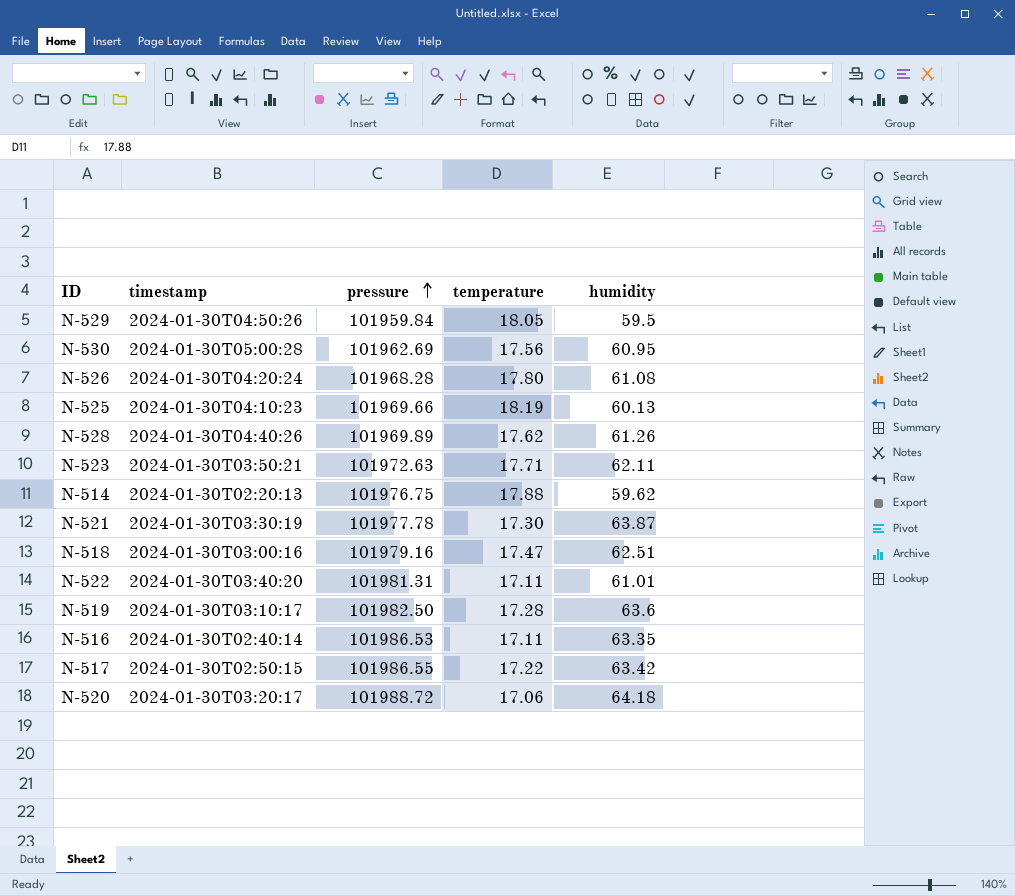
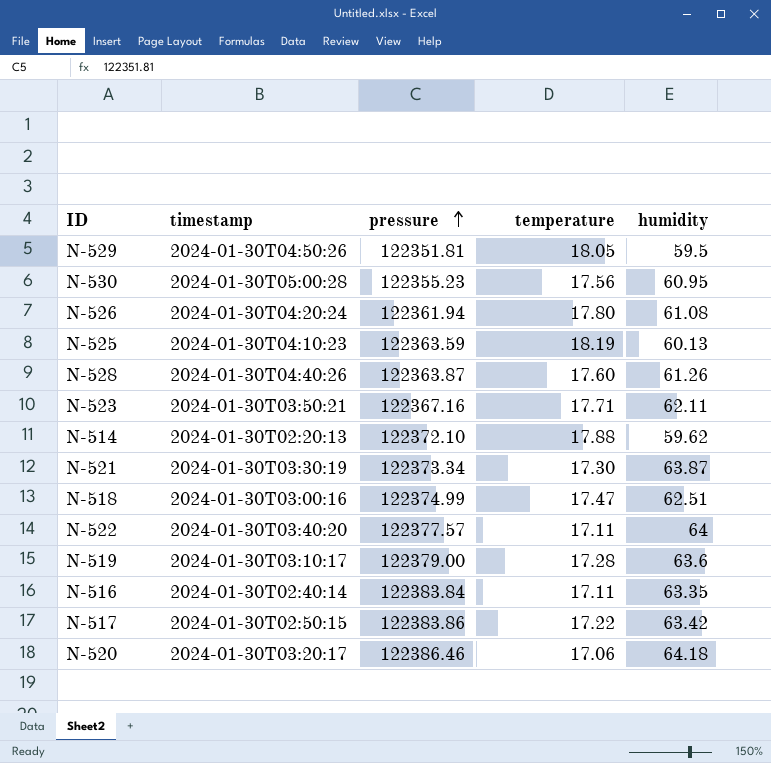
N-529 | pressure: 101959.84 -> 122351.81
N-530 | pressure: 101962.69 -> 122355.23
N-526 | pressure: 101968.28 -> 122361.94
N-525 | pressure: 101969.66 -> 122363.59
N-528 | pressure: 101969.89 -> 122363.87
N-528 | temperature: 17.62 -> 17.60
N-523 | pressure: 101972.63 -> 122367.16
N-514 | pressure: 101976.75 -> 122372.10
N-521 | pressure: 101977.78 -> 122373.34
N-518 | pressure: 101979.16 -> 122374.99
N-522 | pressure: 101981.31 -> 122377.57
N-522 | humidity: 61.01 -> 64
N-519 | pressure: 101982.50 -> 122379.00
N-516 | pressure: 101986.53 -> 122383.84
N-517 | pressure: 101986.55 -> 122383.86
N-520 | pressure: 101988.72 -> 122386.46

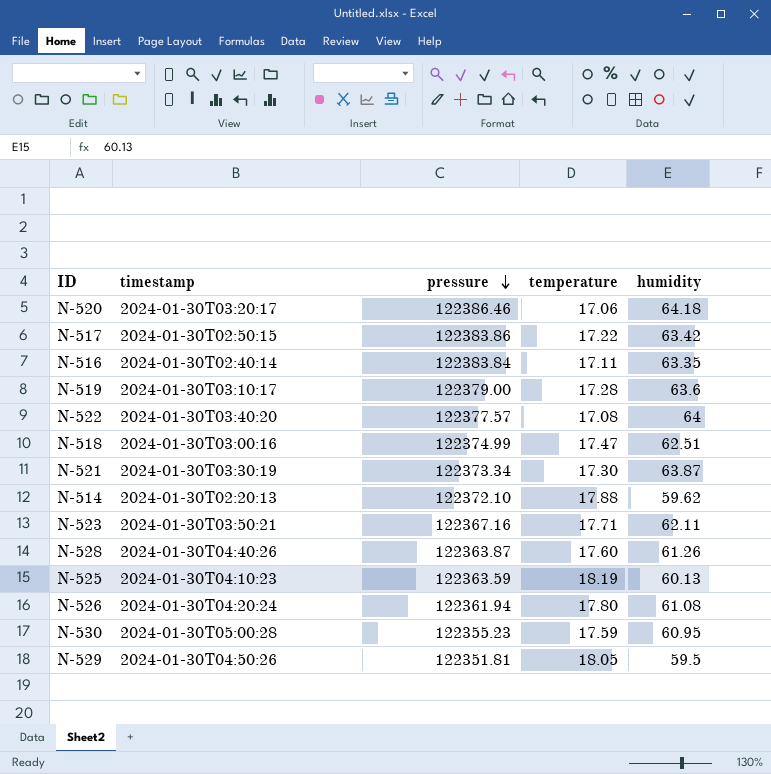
row order: pressure ascending -> pressure descending
N-522 | temperature: 17.11 -> 17.08
N-530 | temperature: 17.56 -> 17.59

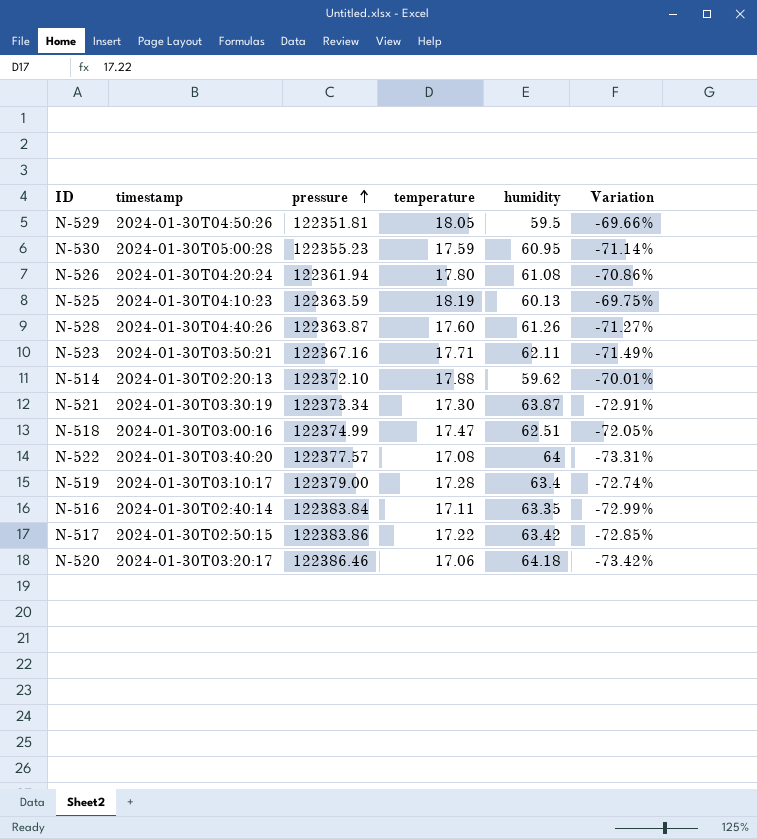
row order: pressure descending -> pressure ascending
column Variation | formula: none -> ([temperature] - [humidity]) / [humidity]
N-519 | humidity: 63.6 -> 63.4

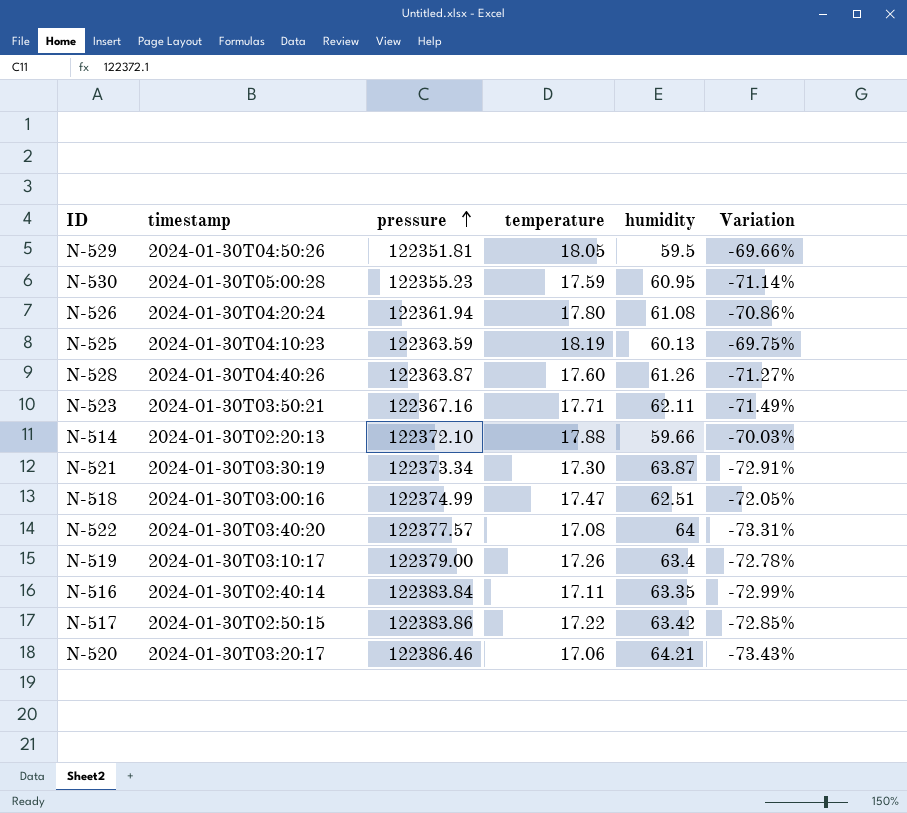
N-514 | humidity: 59.62 -> 59.66
N-514 | Variation: -70.01% -> -70.03%
N-519 | temperature: 17.28 -> 17.26
N-519 | Variation: -72.74% -> -72.78%
N-520 | humidity: 64.18 -> 64.21
N-520 | Variation: -73.42% -> -73.43%

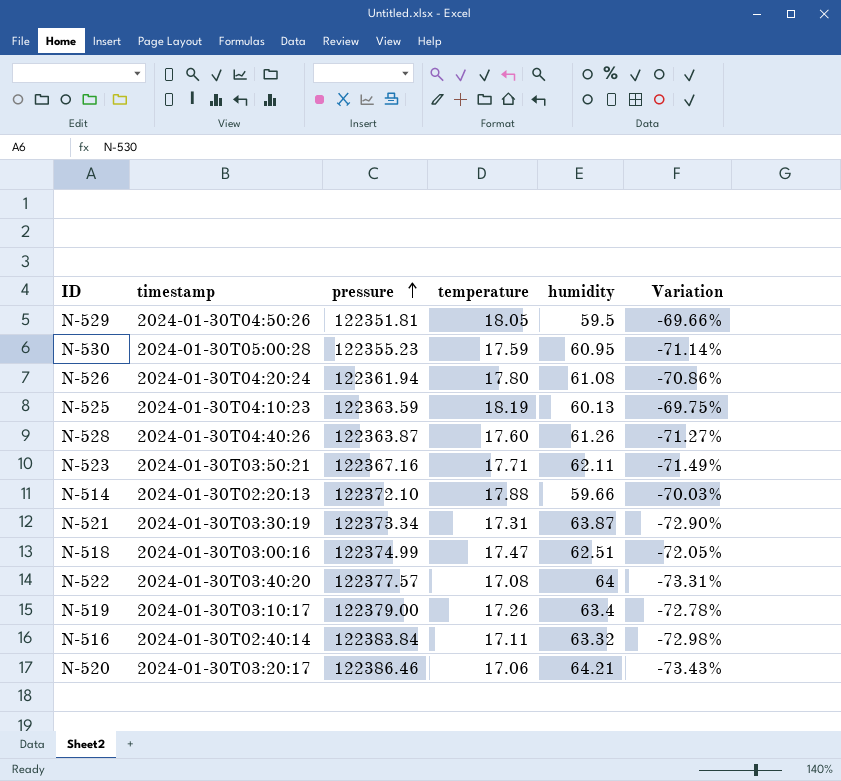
row N-517: 2024-01-30T02:50:15 | 122383.86 | 17.22 | 63.42 | -72.85% -> none
N-521 | temperature: 17.30 -> 17.31
N-521 | Variation: -72.91% -> -72.90%
N-516 | humidity: 63.35 -> 63.32
N-516 | Variation: -72.99% -> -72.98%

